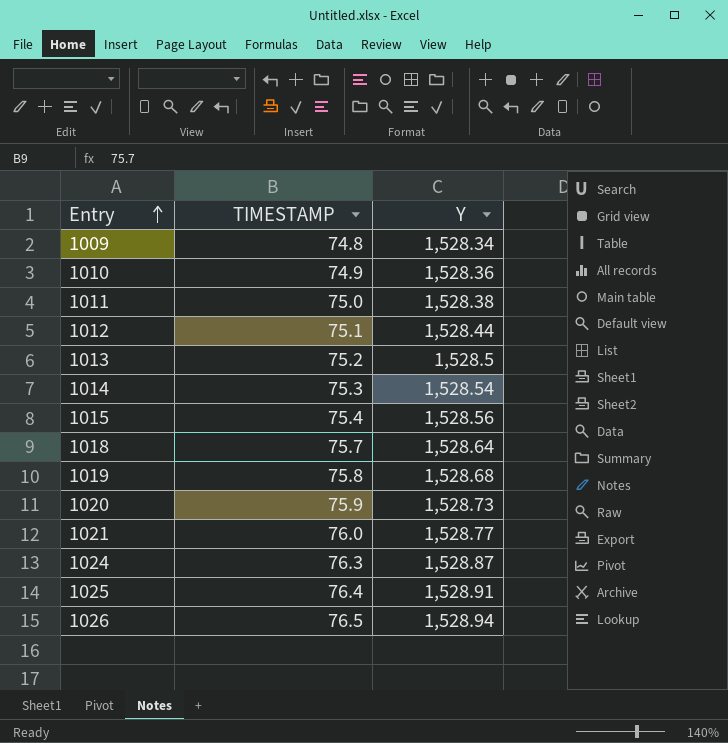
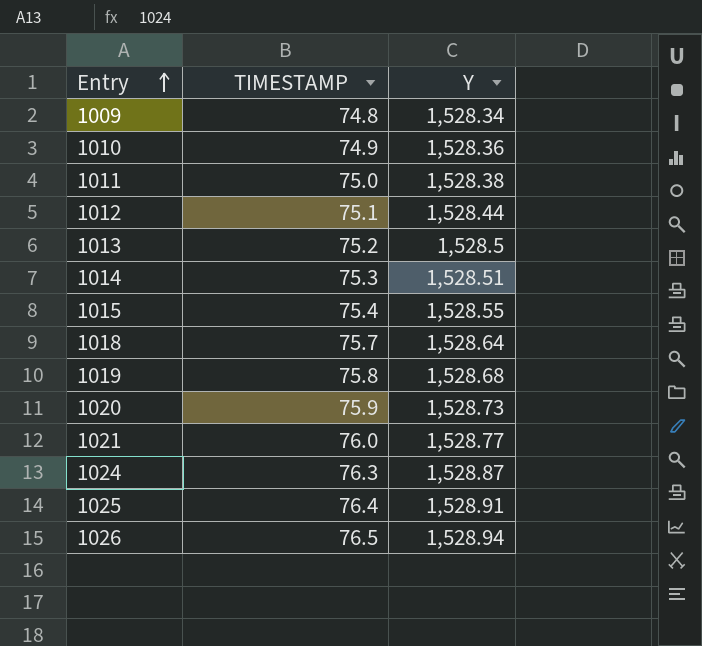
1014 | Y: 1,528.54 -> 1,528.51
1015 | Y: 1,528.56 -> 1,528.55

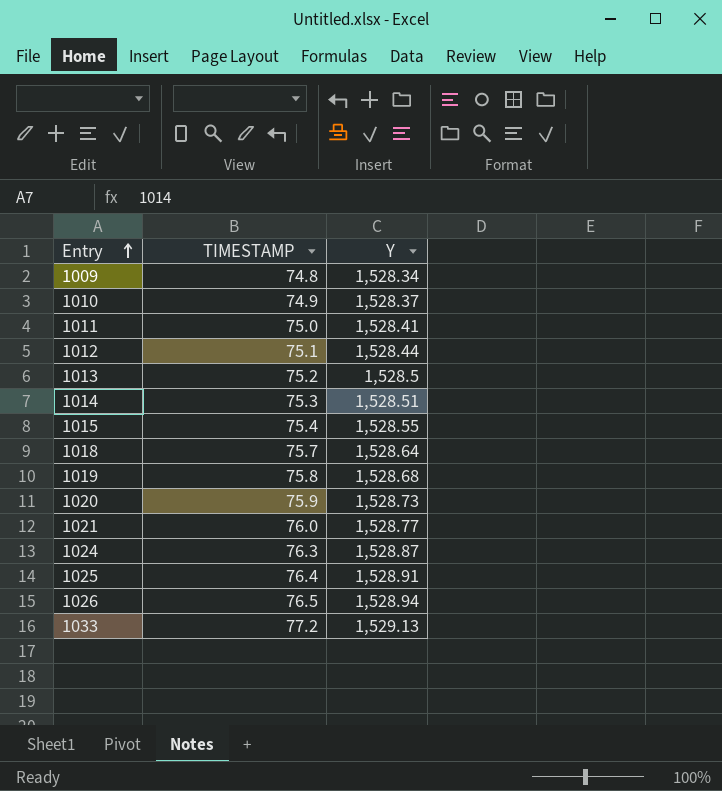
1010 | Y: 1,528.36 -> 1,528.37
1011 | Y: 1,528.38 -> 1,528.41
row 1033: none -> 77.2 | 1,529.13

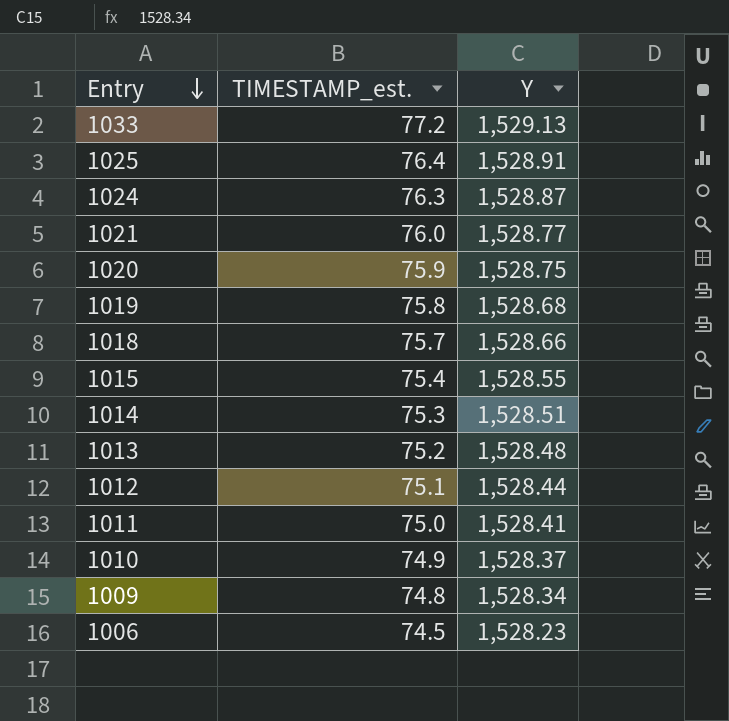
row order: Entry ascending -> Entry descending
column name: TIMESTAMP -> TIMESTAMP_est.
row 1026: 76.5 | 1,528.94 -> none
1020 | Y: 1,528.73 -> 1,528.75
1018 | Y: 1,528.64 -> 1,528.66
1013 | Y: 1,528.5 -> 1,528.48
row 1006: none -> 74.5 | 1,528.23

